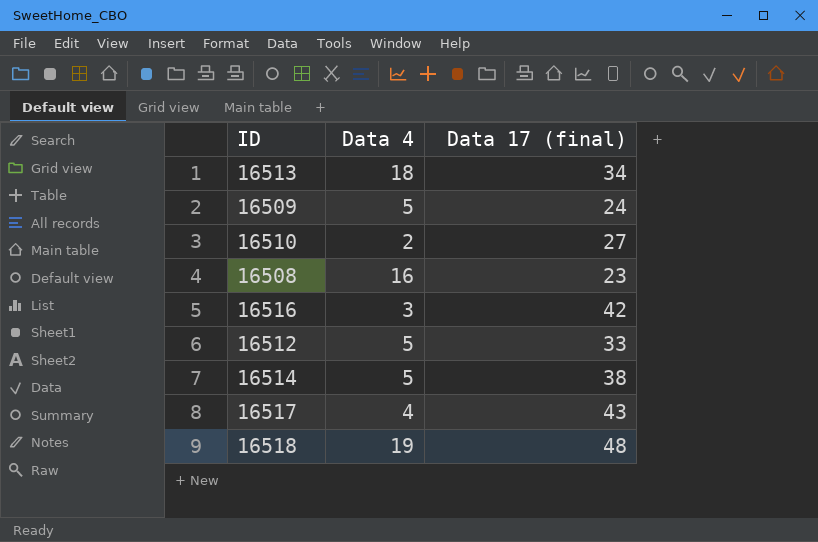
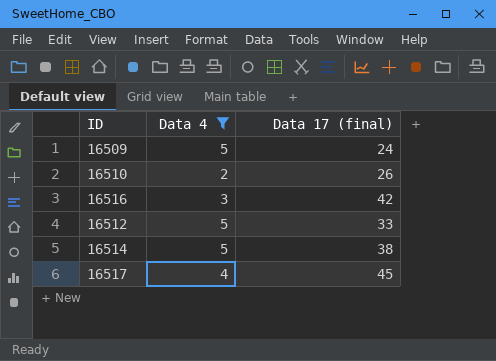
filter: none -> Data 4 <= 5
16510 | Data 17 (final): 27 -> 26
16517 | Data 17 (final): 43 -> 45

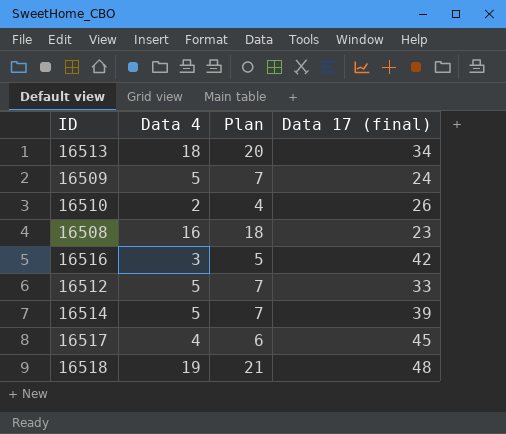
filter: Data 4 <= 5 -> none
column Plan | formula: none -> [Data 4] + 2
16514 | Data 17 (final): 38 -> 39

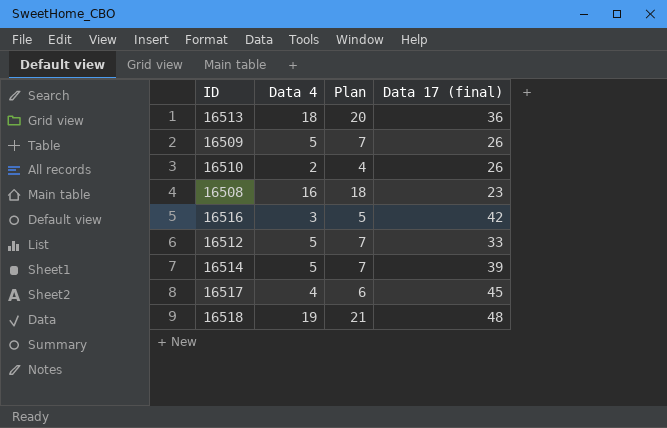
16513 | Data 17 (final): 34 -> 36
16509 | Data 17 (final): 24 -> 26

